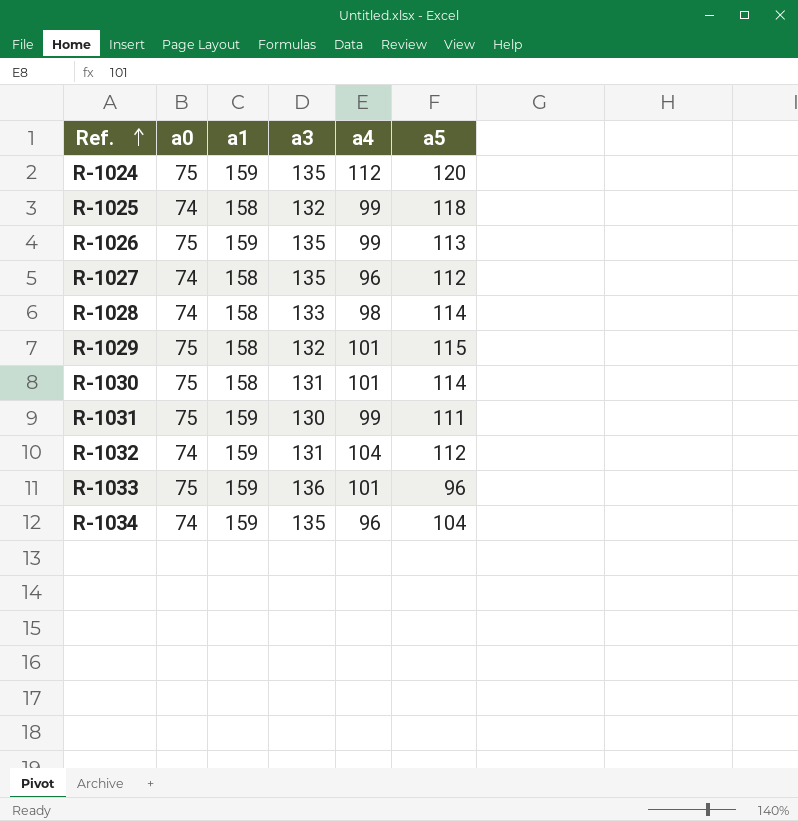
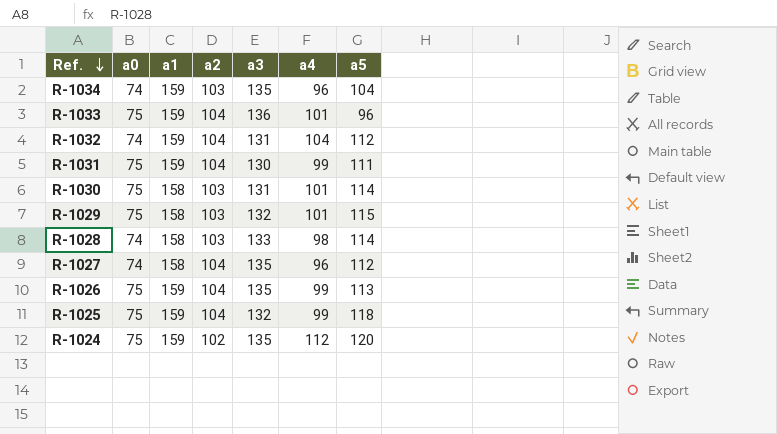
row order: Ref. ascending -> Ref. descending
column a2 | position: none -> 4
R-1025 | a0: 74 -> 75
R-1025 | a1: 158 -> 159

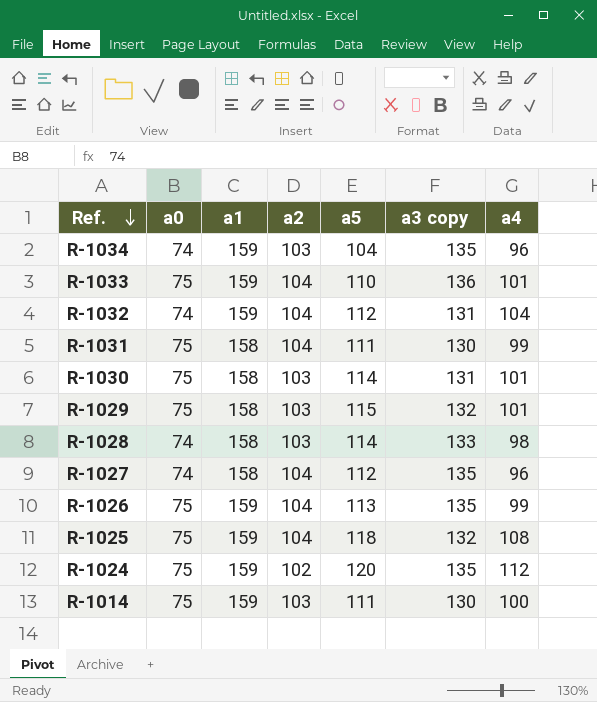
column a5 | position: 7 -> 5
column name: a3 -> a3 copy
R-1033 | a5: 96 -> 110
R-1031 | a1: 159 -> 158
R-1025 | a4: 99 -> 108
row R-1014: none -> 75 | 159 | 103 | 111 | 130 | 100

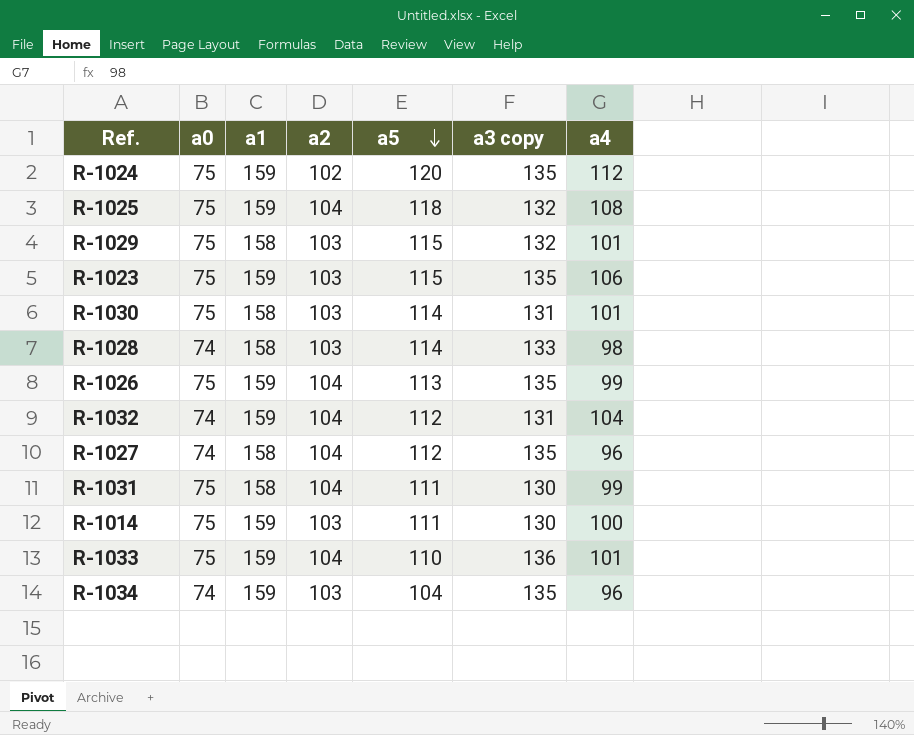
row order: Ref. descending -> a5 descending
row R-1023: none -> 75 | 159 | 103 | 115 | 135 | 106

